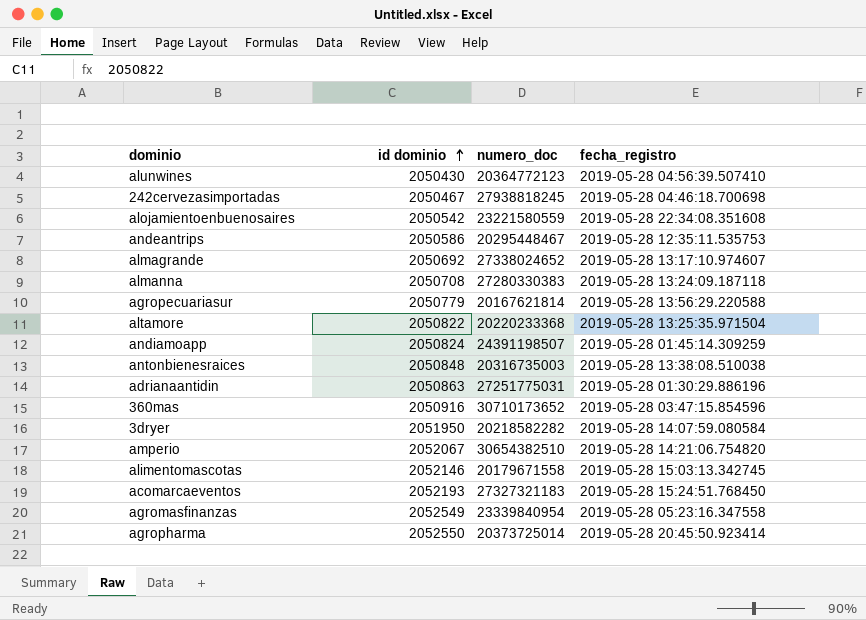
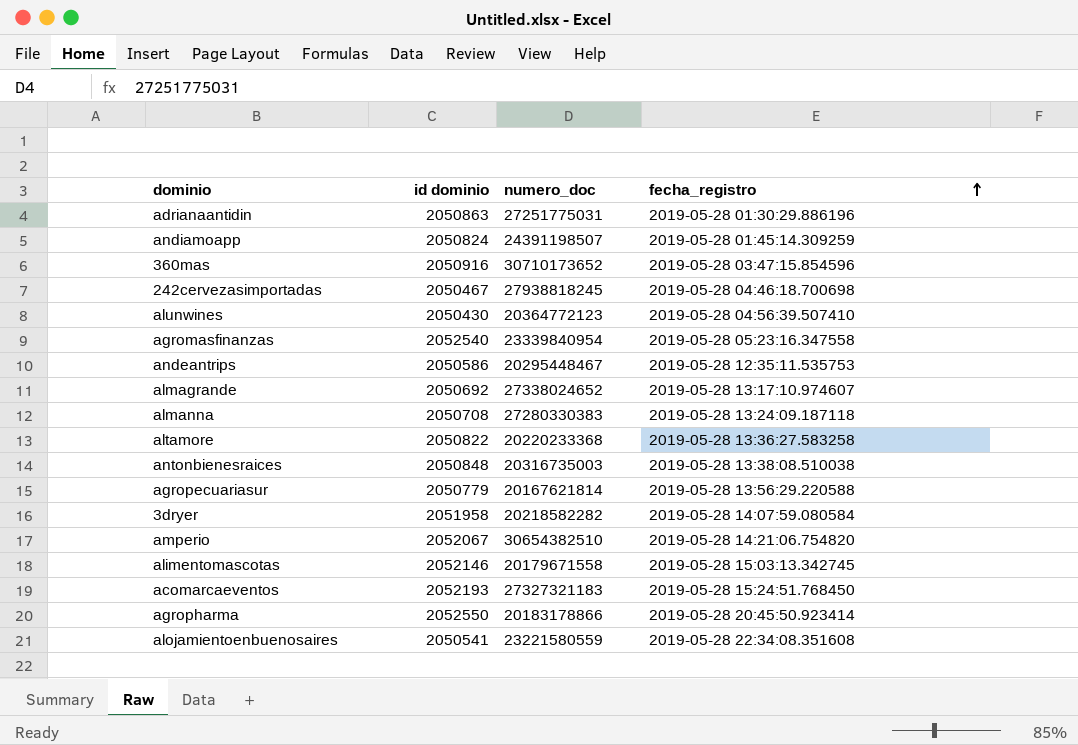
row order: id dominio ascending -> fecha_registro ascending
agromasfinanzas | id dominio: 2052549 -> 2052540
altamore | fecha_registro: 2019-05-28 13:25:35.971504 -> 2019-05-28 13:36:27.583258
3dryer | id dominio: 2051950 -> 2051958
agropharma | numero_doc: 20373725014 -> 20183178866
alojamientoenbuenosaires | id dominio: 2050542 -> 2050541

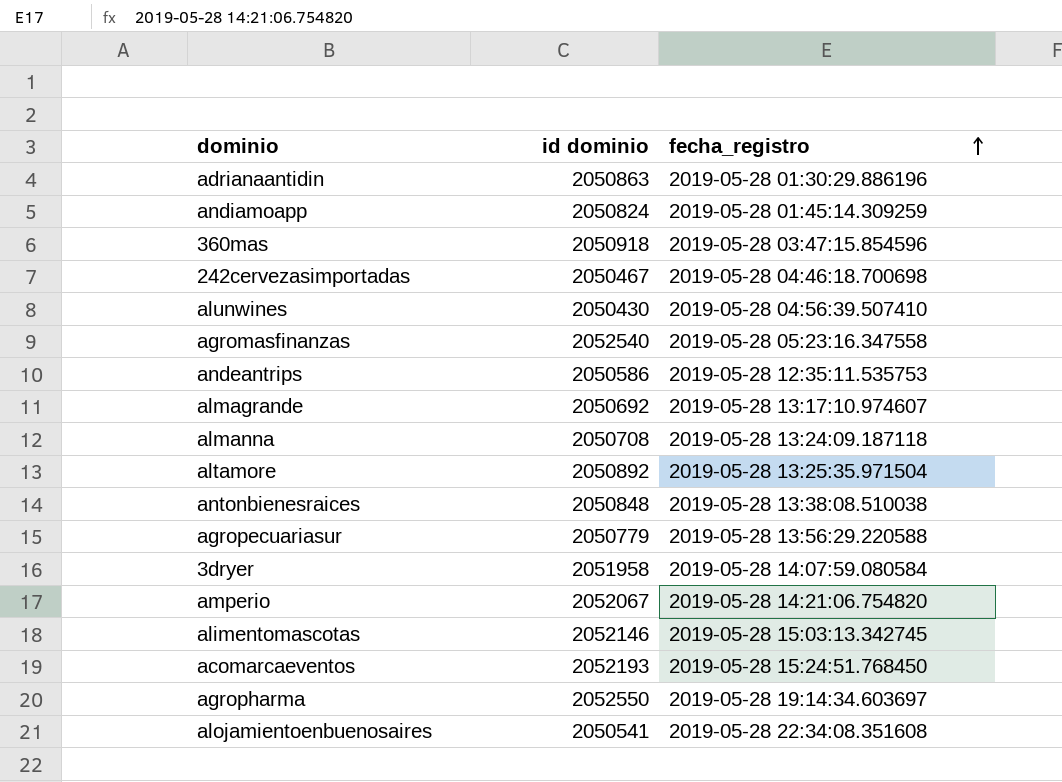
column numero_doc | position: 3 -> none
360mas | id dominio: 2050916 -> 2050918
altamore | id dominio: 2050822 -> 2050892
altamore | fecha_registro: 2019-05-28 13:36:27.583258 -> 2019-05-28 13:25:35.971504
agropharma | fecha_registro: 2019-05-28 20:45:50.923414 -> 2019-05-28 19:14:34.603697

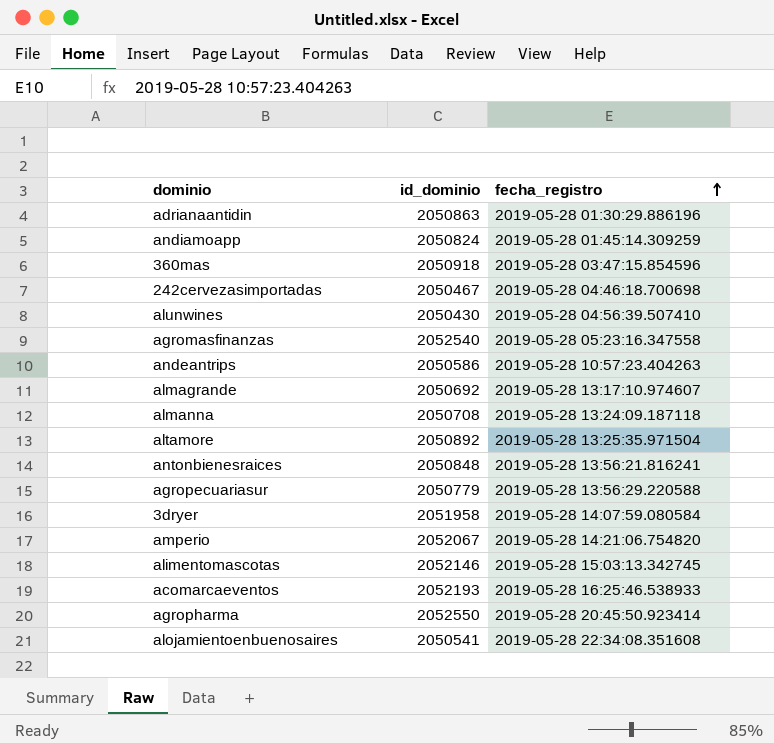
column name: id dominio -> id_dominio
andeantrips | fecha_registro: 2019-05-28 12:35:11.535753 -> 2019-05-28 10:57:23.404263
antonbienesraices | fecha_registro: 2019-05-28 13:38:08.510038 -> 2019-05-28 13:56:21.816241
acomarcaeventos | fecha_registro: 2019-05-28 15:24:51.768450 -> 2019-05-28 16:25:46.538933
agropharma | fecha_registro: 2019-05-28 19:14:34.603697 -> 2019-05-28 20:45:50.923414

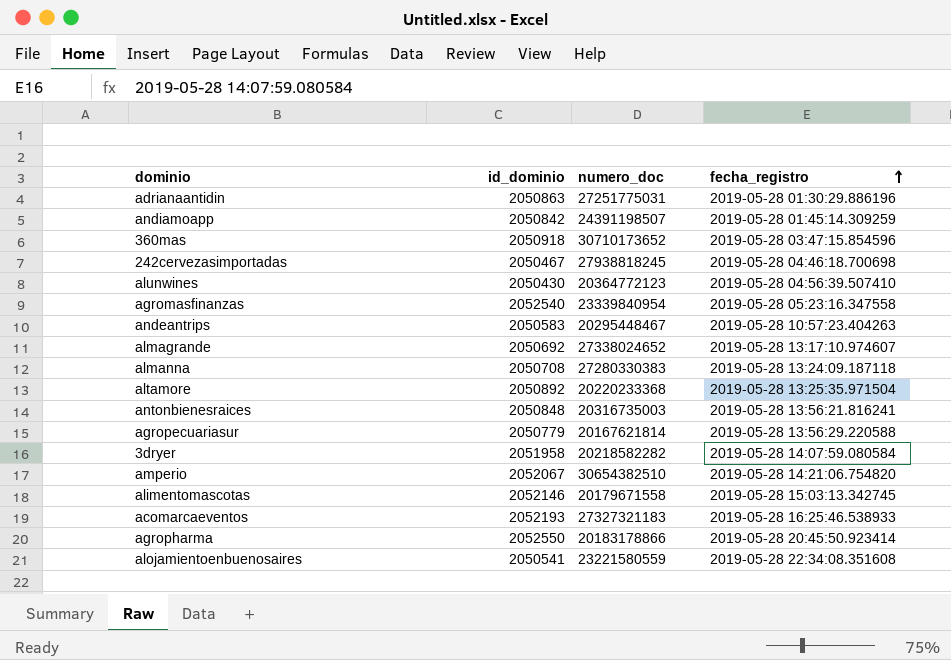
column numero_doc | position: none -> 3
andiamoapp | id_dominio: 2050824 -> 2050842
andeantrips | id_dominio: 2050586 -> 2050583

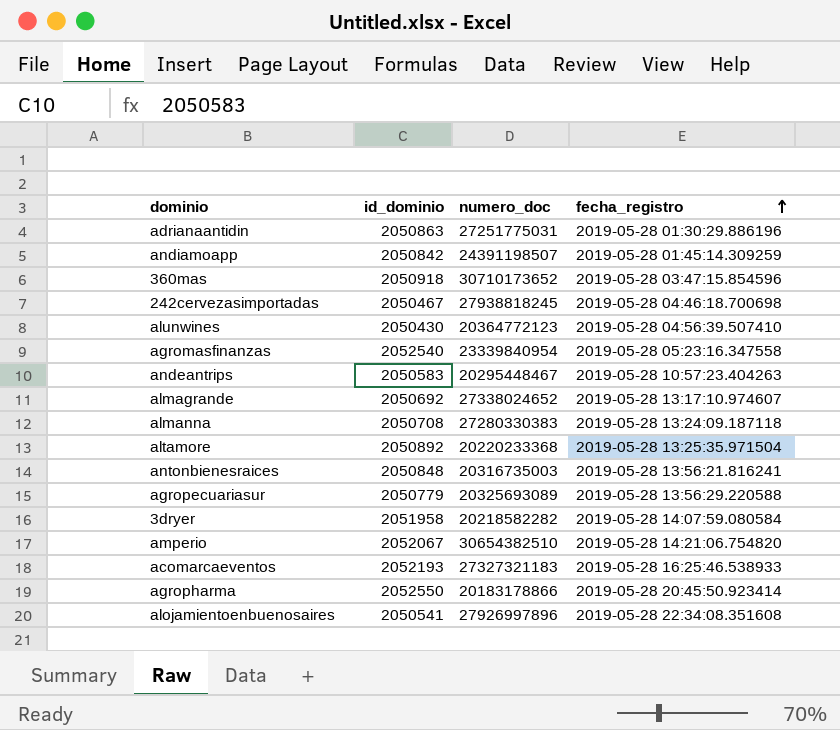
row alimentomascotas: 2052146 | 20179671558 | 2019-05-28 15:03:13.342745 -> none
agropecuariasur | numero_doc: 20167621814 -> 20325693089
alojamientoenbuenosaires | numero_doc: 23221580559 -> 27926997896

